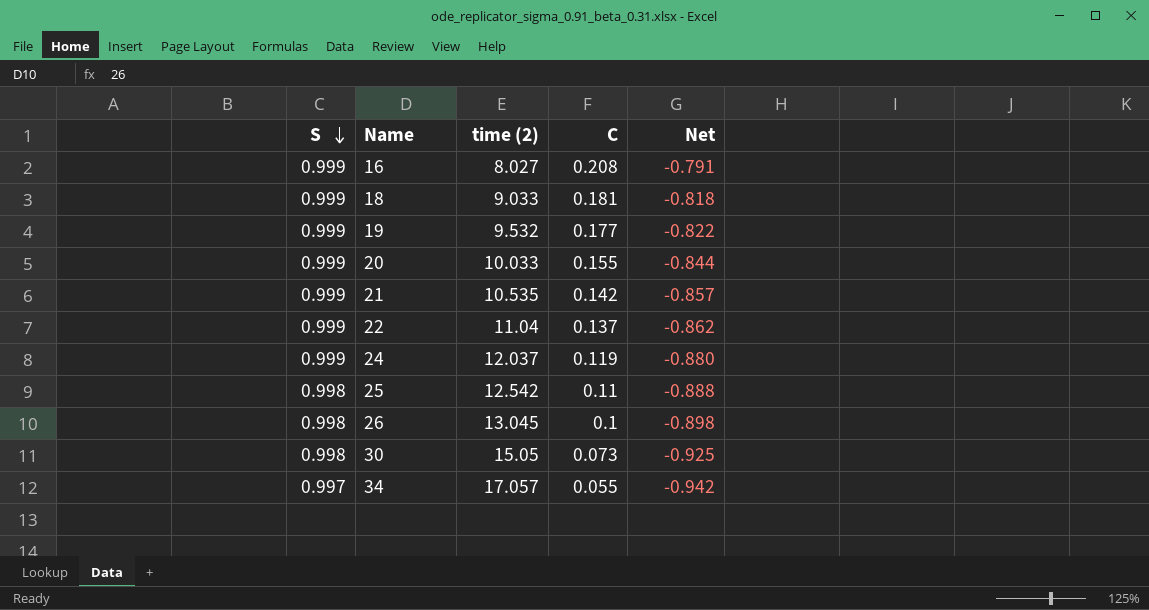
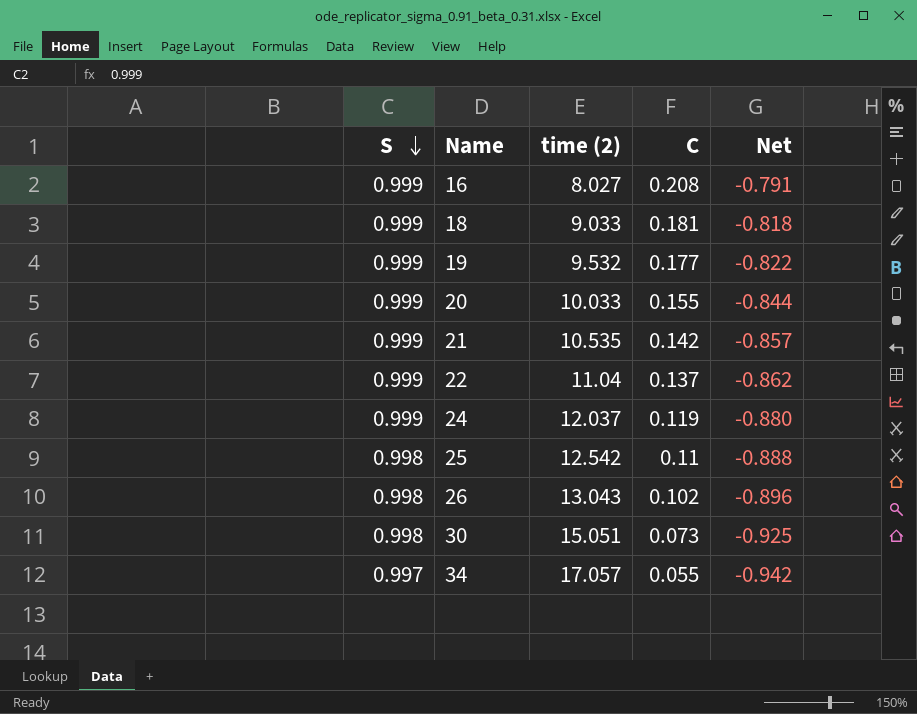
26 | time (2): 13.045 -> 13.043
26 | C: 0.1 -> 0.102
26 | Net: -0.898 -> -0.896
30 | time (2): 15.05 -> 15.051

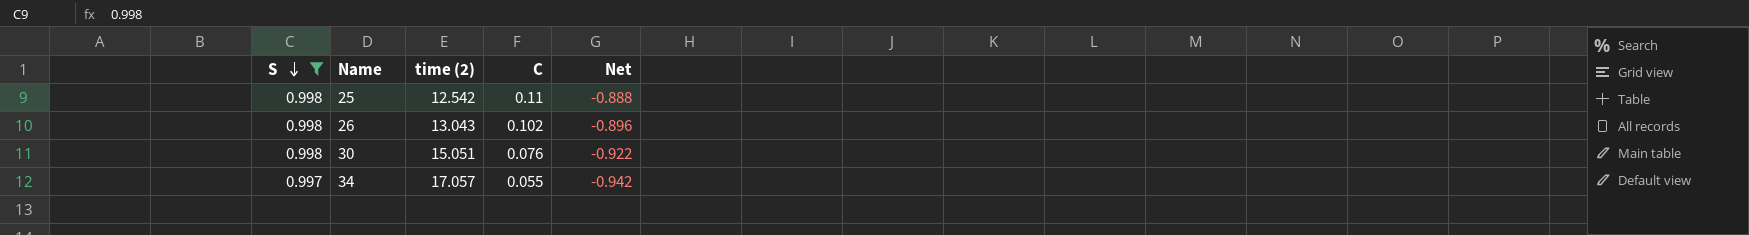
filter: none -> S != 0.999
30 | C: 0.073 -> 0.076
30 | Net: -0.925 -> -0.922

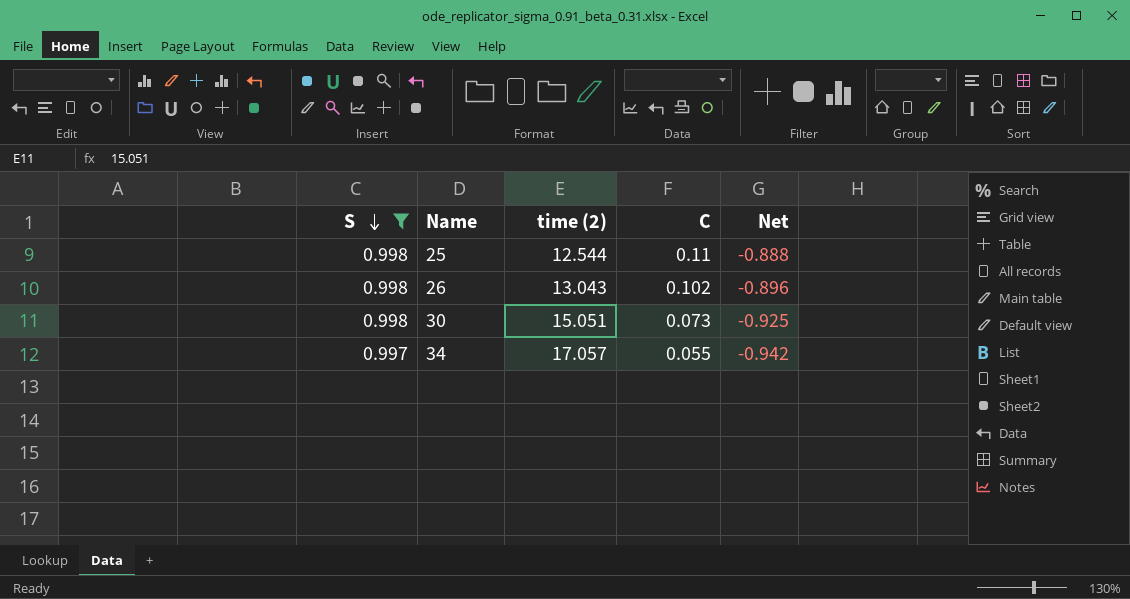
25 | time (2): 12.542 -> 12.544
30 | C: 0.076 -> 0.073
30 | Net: -0.922 -> -0.925

